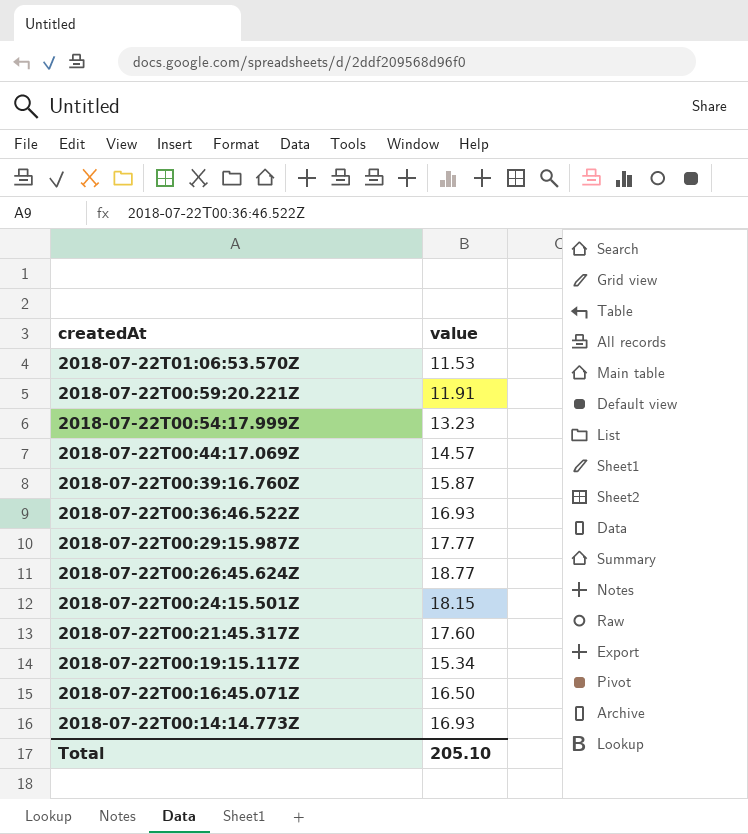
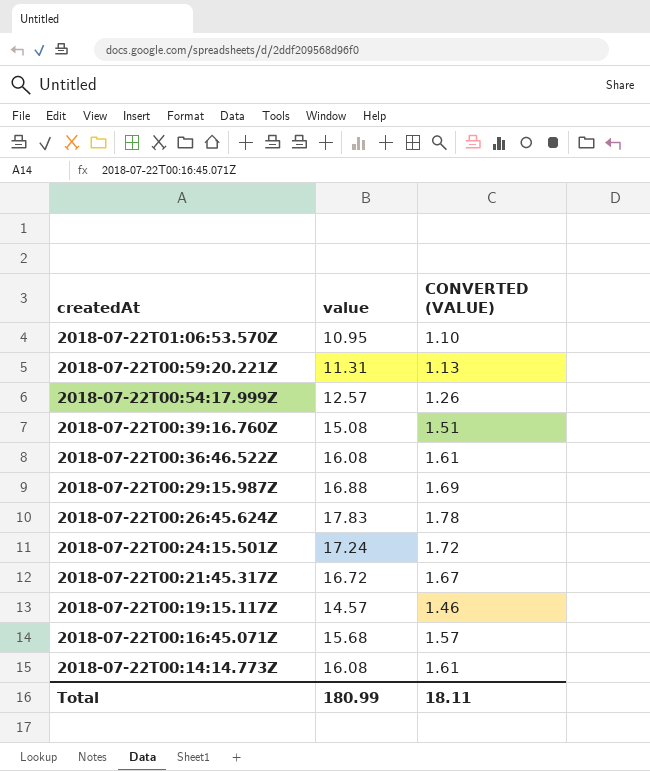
column CONVERTED (VALUE) | formula: none -> [value] * 0.1
row 2018-07-22T00:44:17.069Z: 14.57 -> none
2018-07-22T01:06:53.570Z | value: 11.53 -> 10.95
2018-07-22T00:59:20.221Z | value: 11.91 -> 11.31
2018-07-22T00:54:17.999Z | value: 13.23 -> 12.57
2018-07-22T00:39:16.760Z | value: 15.87 -> 15.08
2018-07-22T00:36:46.522Z | value: 16.93 -> 16.08
2018-07-22T00:29:15.987Z | value: 17.77 -> 16.88
2018-07-22T00:26:45.624Z | value: 18.77 -> 17.83
2018-07-22T00:24:15.501Z | value: 18.15 -> 17.24
2018-07-22T00:21:45.317Z | value: 17.60 -> 16.72
2018-07-22T00:19:15.117Z | value: 15.34 -> 14.57
2018-07-22T00:16:45.071Z | value: 16.50 -> 15.68
2018-07-22T00:14:14.773Z | value: 16.93 -> 16.08
Total | value: 205.10 -> 180.99

